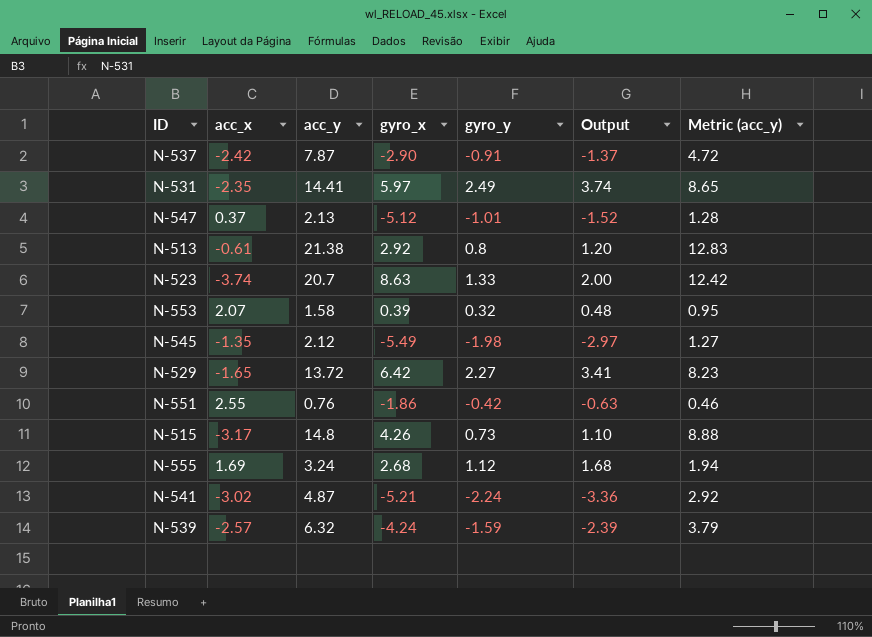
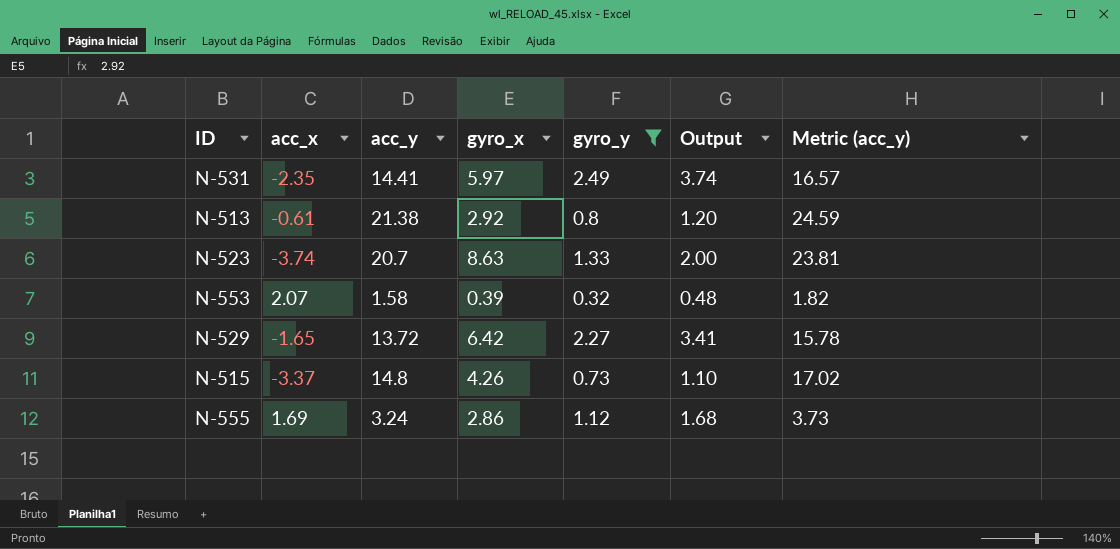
filter: none -> gyro_y >= 0.32
column Metric (acc_y) | formula: [acc_y] * 0.6 -> [acc_y] * 1.15
N-515 | acc_x: -3.17 -> -3.37
N-555 | gyro_x: 2.68 -> 2.86

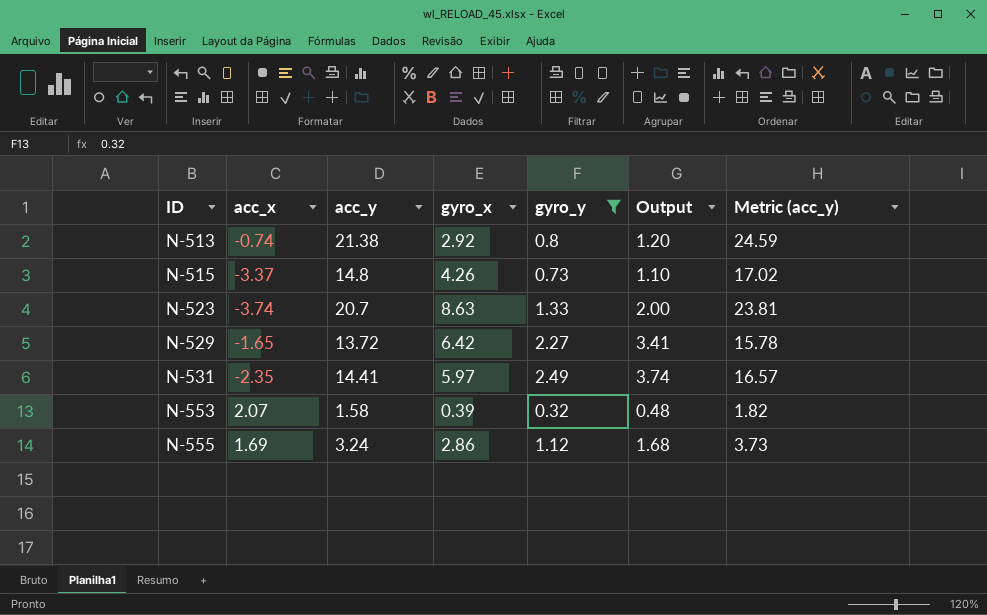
row order: none -> ID ascending
N-513 | acc_x: -0.61 -> -0.74

